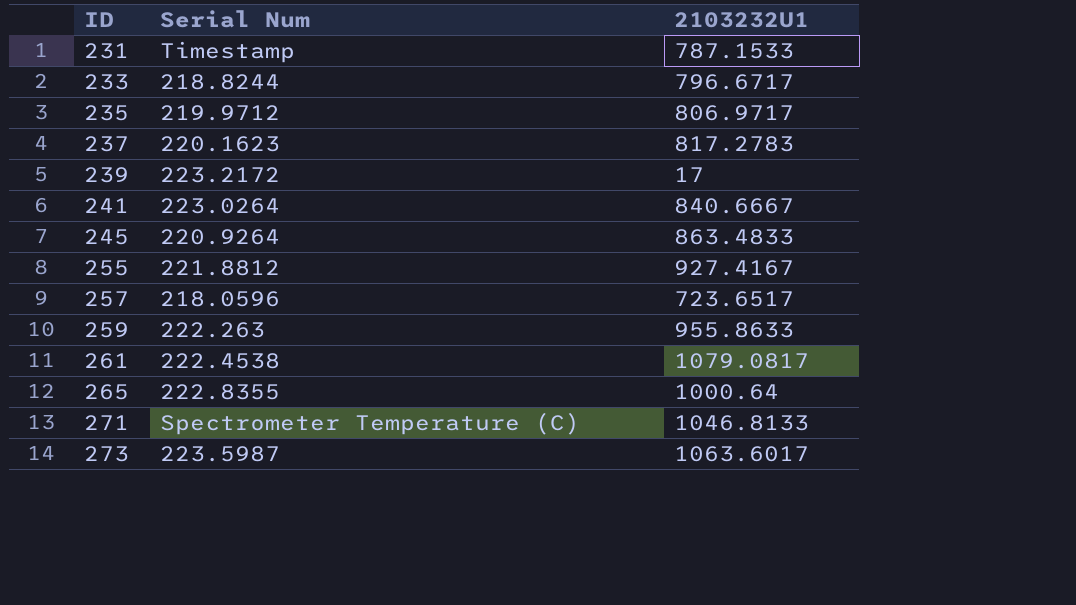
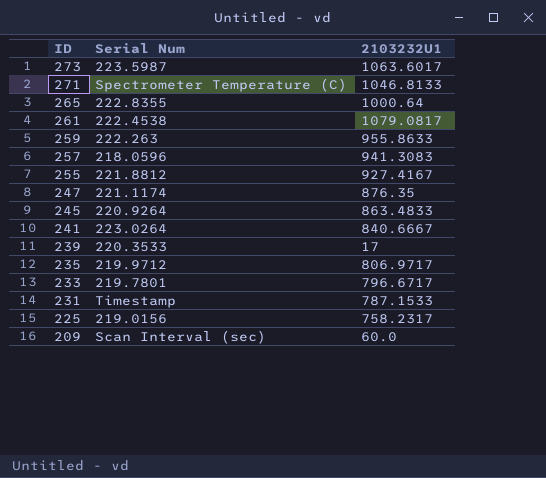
row order: ID ascending -> ID descending
row 237: 220.1623 | 817.2783 -> none
257 | 2103232U1: 723.6517 -> 941.3083
row 247: none -> 221.1174 | 876.35
239 | Serial Num: 223.2172 -> 220.3533
233 | Serial Num: 218.8244 -> 219.7801
row 225: none -> 219.0156 | 758.2317
row 209: none -> Scan Interval (sec) | 60.0

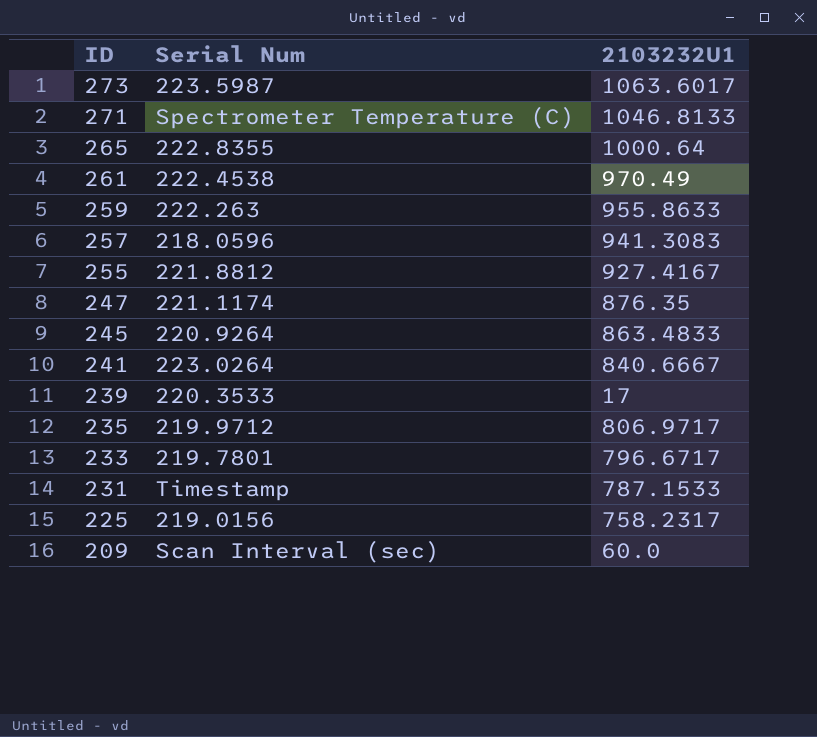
261 | 2103232U1: 1079.0817 -> 970.49

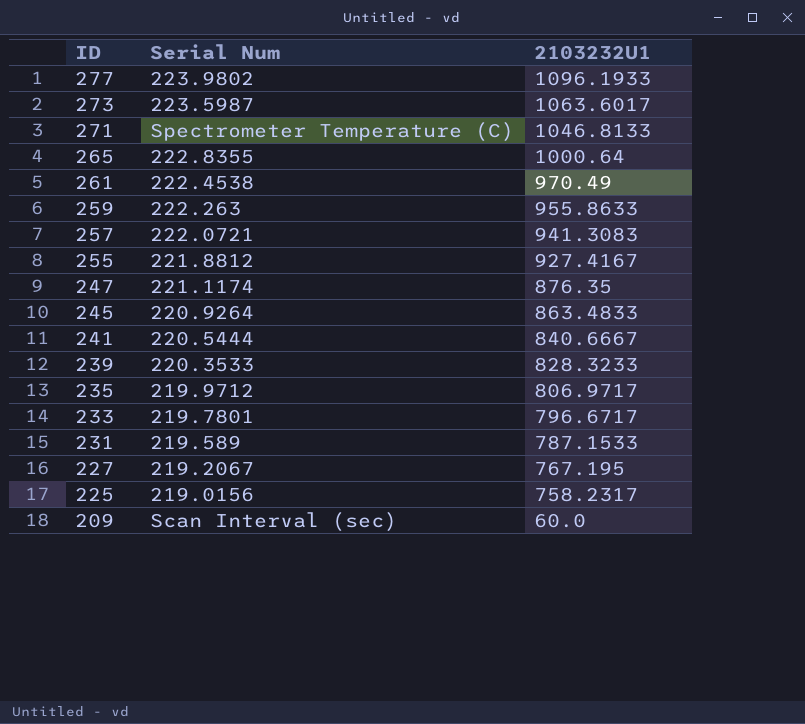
row 277: none -> 223.9802 | 1096.1933
257 | Serial Num: 218.0596 -> 222.0721
241 | Serial Num: 223.0264 -> 220.5444
239 | 2103232U1: 17 -> 828.3233
231 | Serial Num: Timestamp -> 219.589
row 227: none -> 219.2067 | 767.195

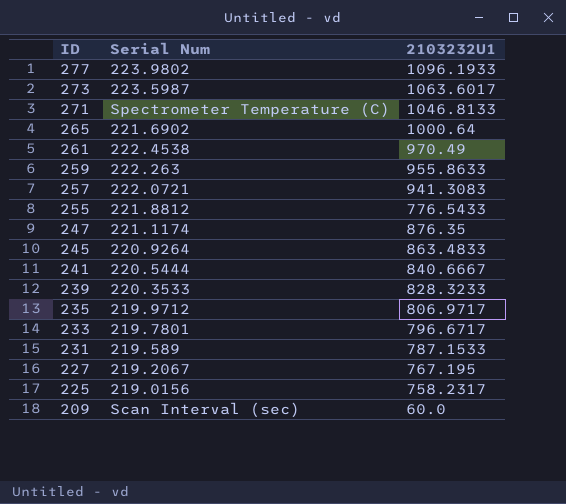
265 | Serial Num: 222.8355 -> 221.6902
255 | 2103232U1: 927.4167 -> 776.5433

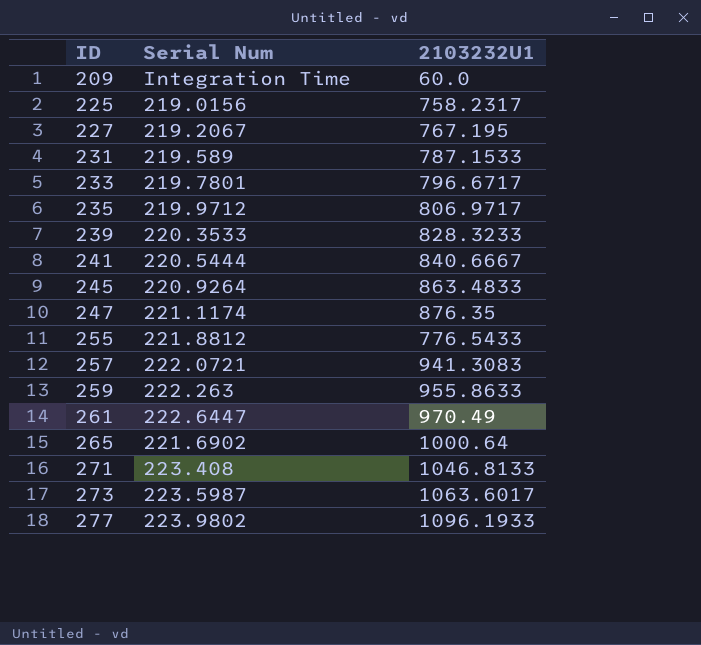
row order: ID descending -> ID ascending
209 | Serial Num: Scan Interval (sec) -> Integration Time
261 | Serial Num: 222.4538 -> 222.6447
271 | Serial Num: Spectrometer Temperature (C) -> 223.408

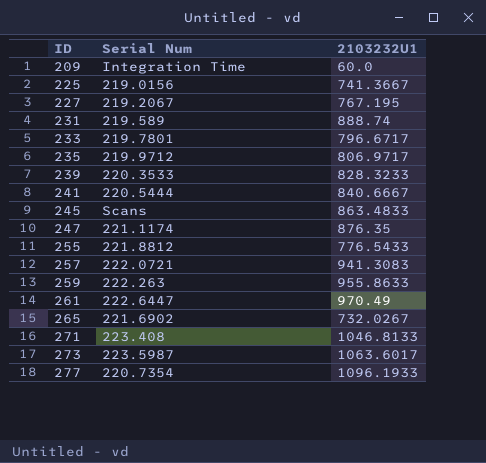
225 | 2103232U1: 758.2317 -> 741.3667
231 | 2103232U1: 787.1533 -> 888.74
245 | Serial Num: 220.9264 -> Scans
265 | 2103232U1: 1000.64 -> 732.0267
277 | Serial Num: 223.9802 -> 220.7354

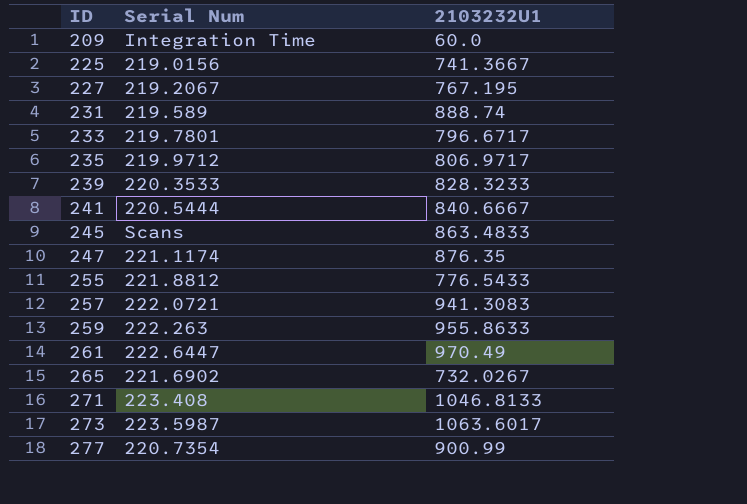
277 | 2103232U1: 1096.1933 -> 900.99

